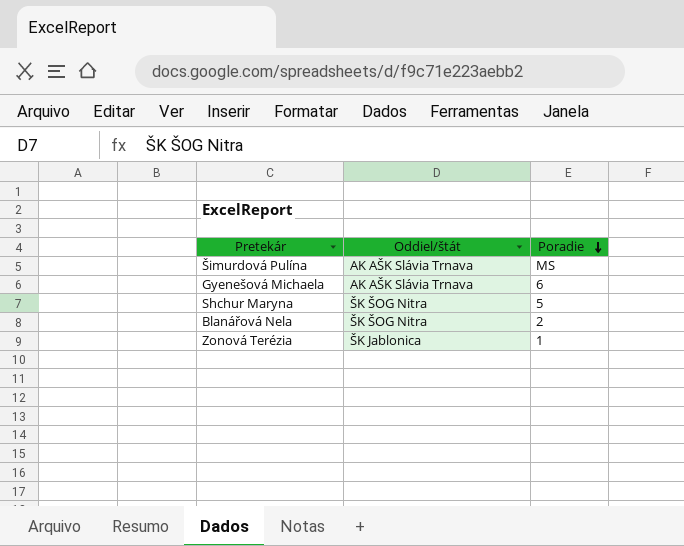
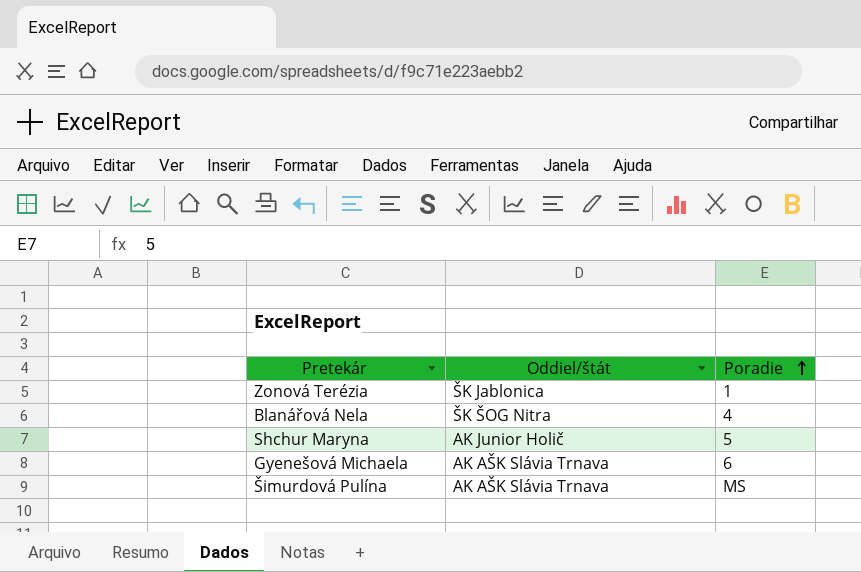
row order: Poradie descending -> Poradie ascending
Blanářová Nela | Poradie: 2 -> 4
Shchur Maryna | Oddiel/štát: ŠK ŠOG Nitra -> AK Junior Holič

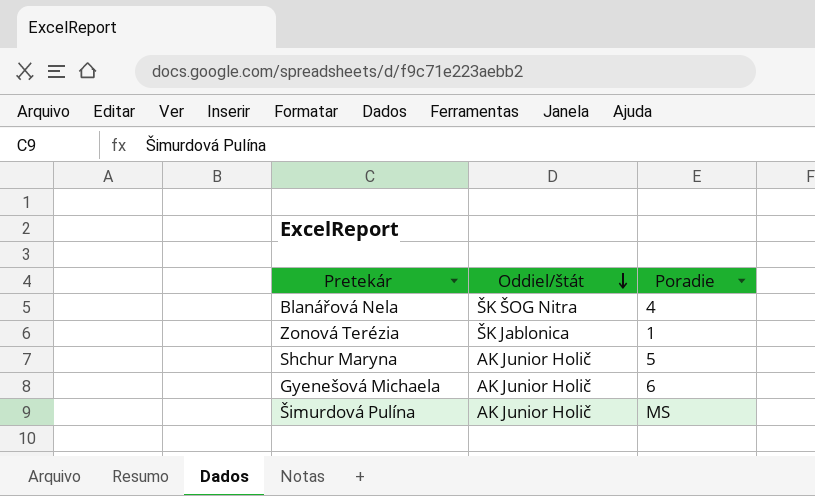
row order: Poradie ascending -> Oddiel/štát descending
Gyenešová Michaela | Oddiel/štát: AK AŠK Slávia Trnava -> AK Junior Holič
Šimurdová Pulína | Oddiel/štát: AK AŠK Slávia Trnava -> AK Junior Holič

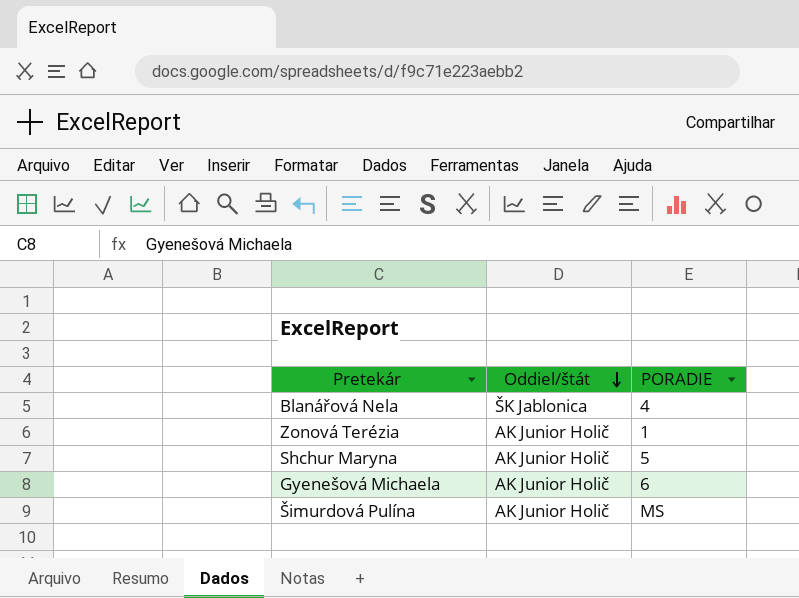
column name: Poradie -> PORADIE
Blanářová Nela | Oddiel/štát: ŠK ŠOG Nitra -> ŠK Jablonica
Zonová Terézia | Oddiel/štát: ŠK Jablonica -> AK Junior Holič

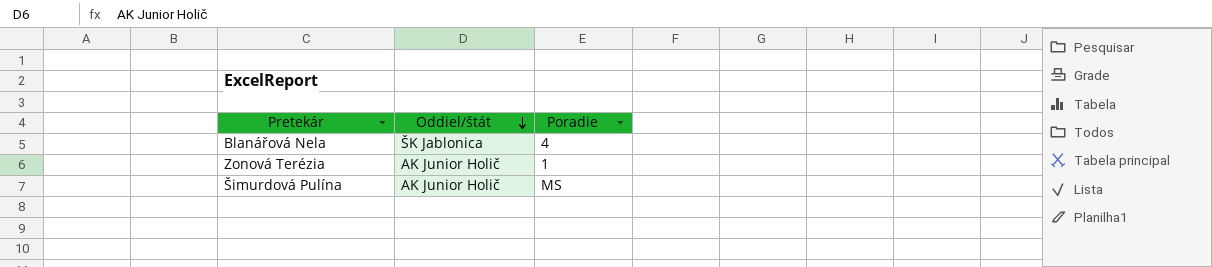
column name: PORADIE -> Poradie
row Shchur Maryna: AK Junior Holič | 5 -> none
row Gyenešová Michaela: AK Junior Holič | 6 -> none

